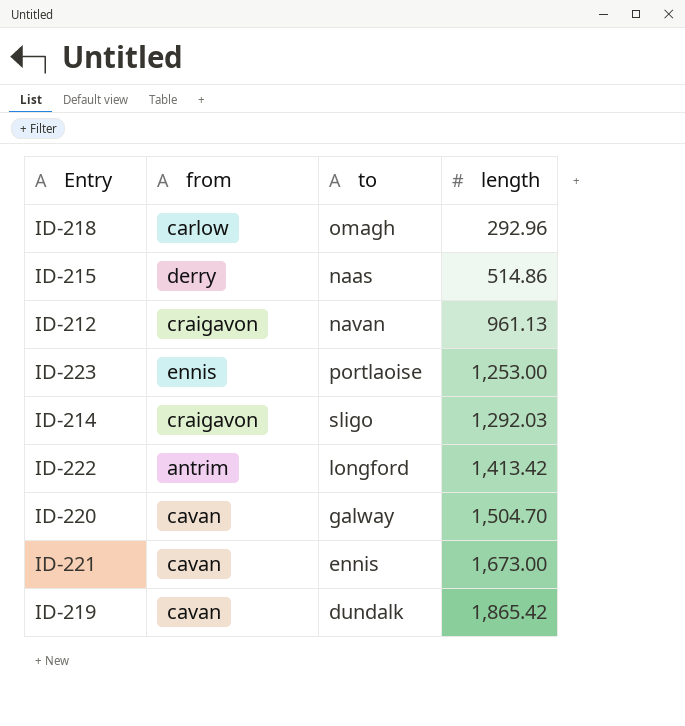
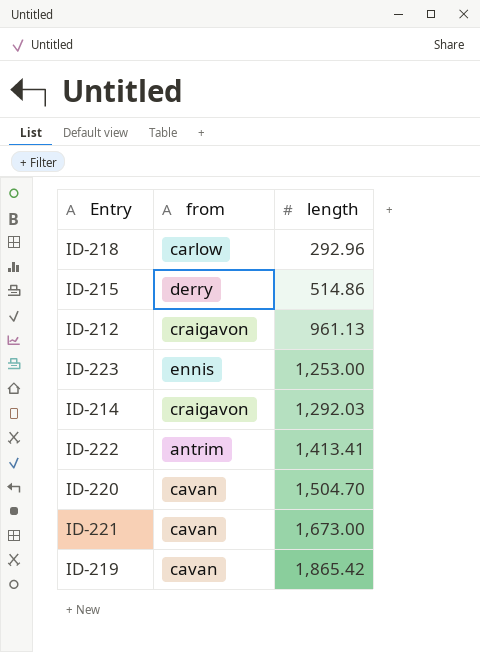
column to | position: 3 -> none
ID-222 | length: 1,413.42 -> 1,413.41

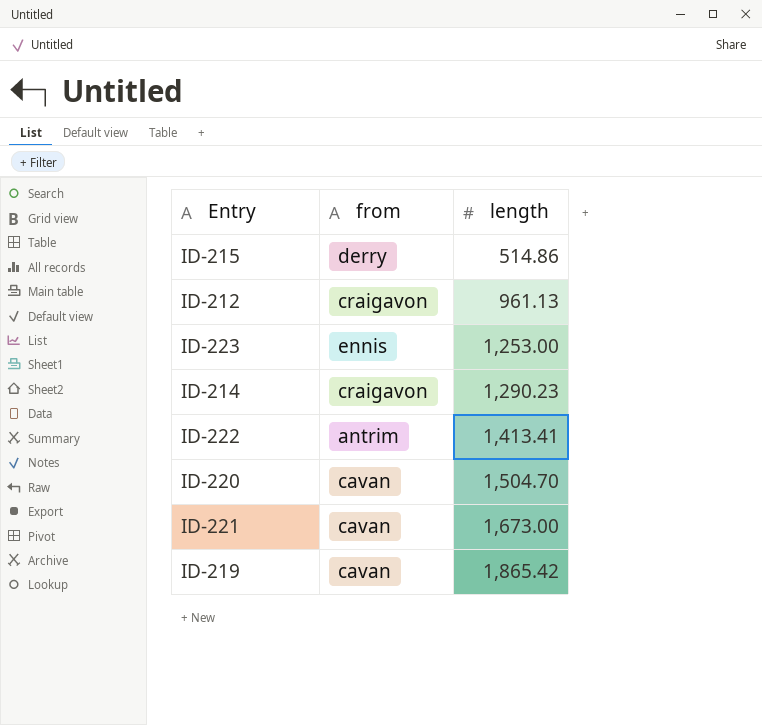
row ID-218: carlow | 292.96 -> none
ID-214 | length: 1,292.03 -> 1,290.23

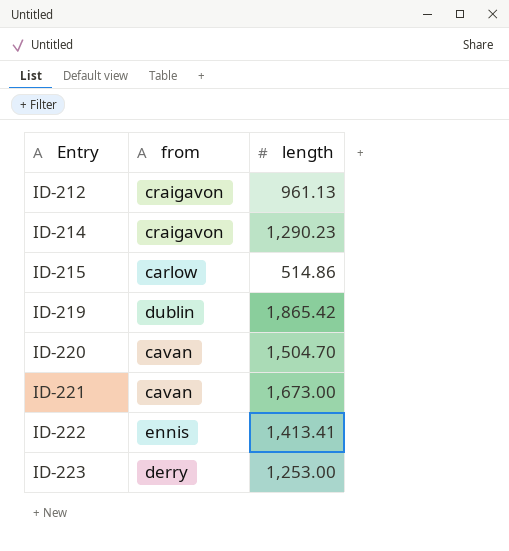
row order: length ascending -> Entry ascending
ID-215 | from: derry -> carlow
ID-219 | from: cavan -> dublin
ID-222 | from: antrim -> ennis
ID-223 | from: ennis -> derry

